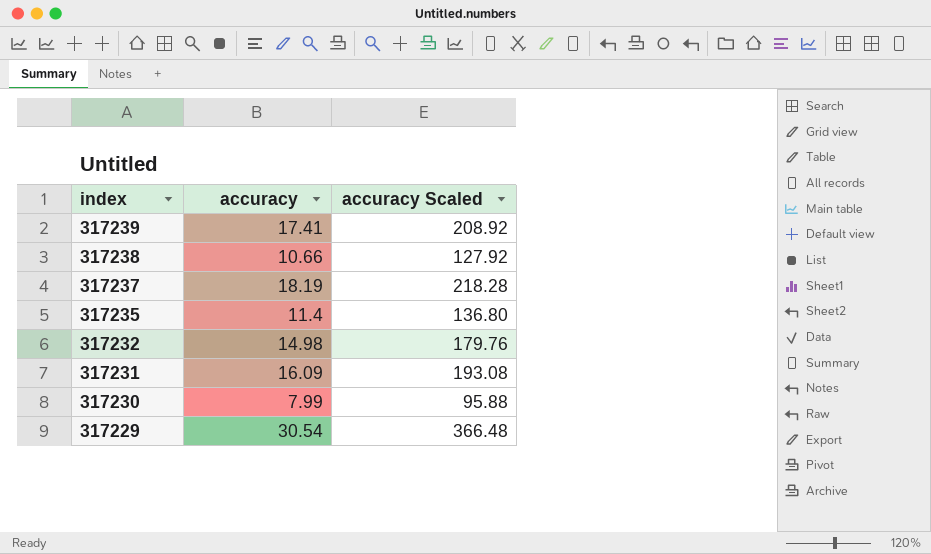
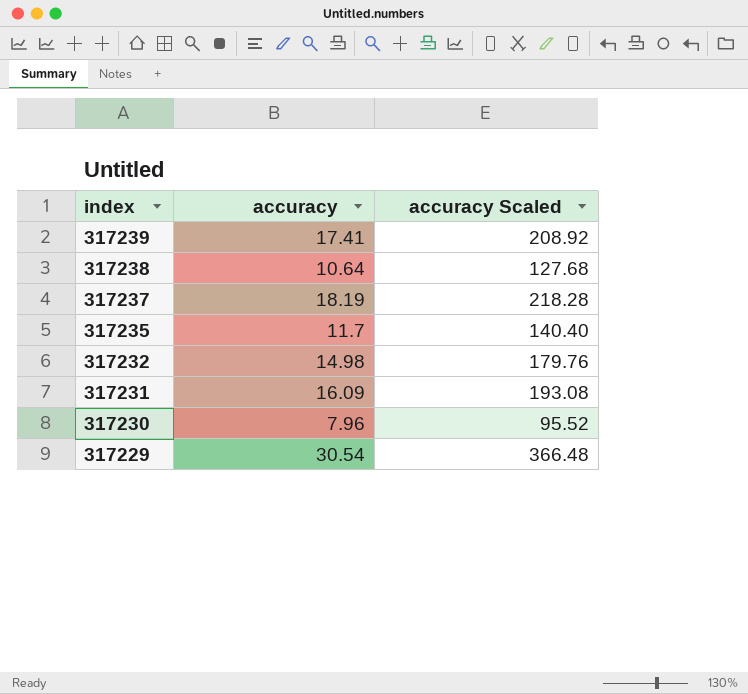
317238 | accuracy: 10.66 -> 10.64
317238 | accuracy Scaled: 127.92 -> 127.68
317235 | accuracy: 11.4 -> 11.7
317235 | accuracy Scaled: 136.80 -> 140.40
317230 | accuracy: 7.99 -> 7.96
317230 | accuracy Scaled: 95.88 -> 95.52

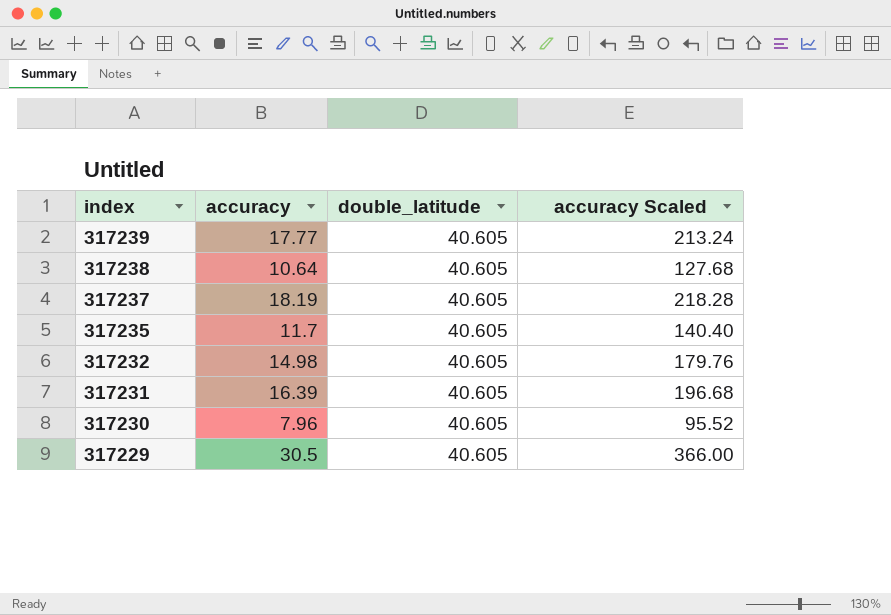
column double_latitude | position: none -> 3
317239 | accuracy: 17.41 -> 17.77
317239 | accuracy Scaled: 208.92 -> 213.24
317231 | accuracy: 16.09 -> 16.39
317231 | accuracy Scaled: 193.08 -> 196.68
317229 | accuracy: 30.54 -> 30.5
317229 | accuracy Scaled: 366.48 -> 366.00

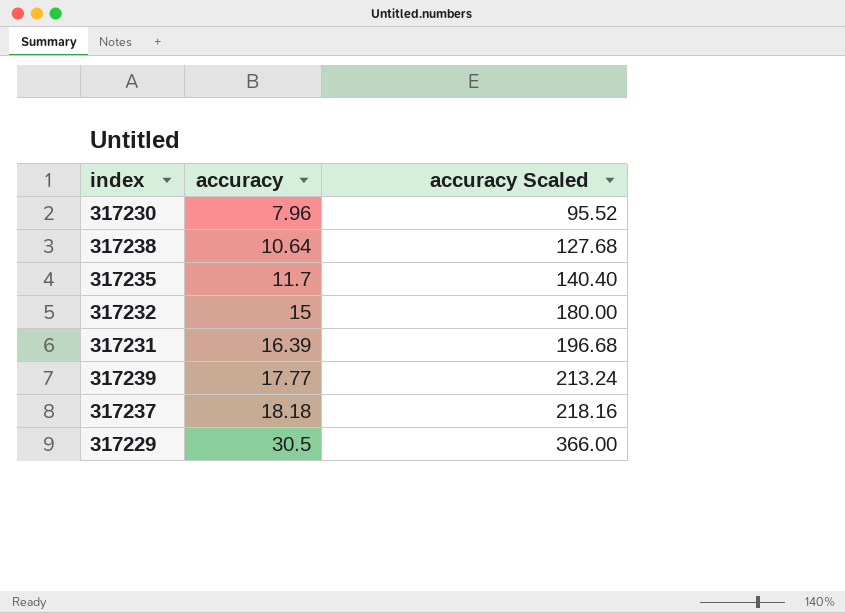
row order: index descending -> accuracy ascending
column double_latitude | position: 3 -> none
317232 | accuracy: 14.98 -> 15
317232 | accuracy Scaled: 179.76 -> 180.00
317237 | accuracy: 18.19 -> 18.18
317237 | accuracy Scaled: 218.28 -> 218.16

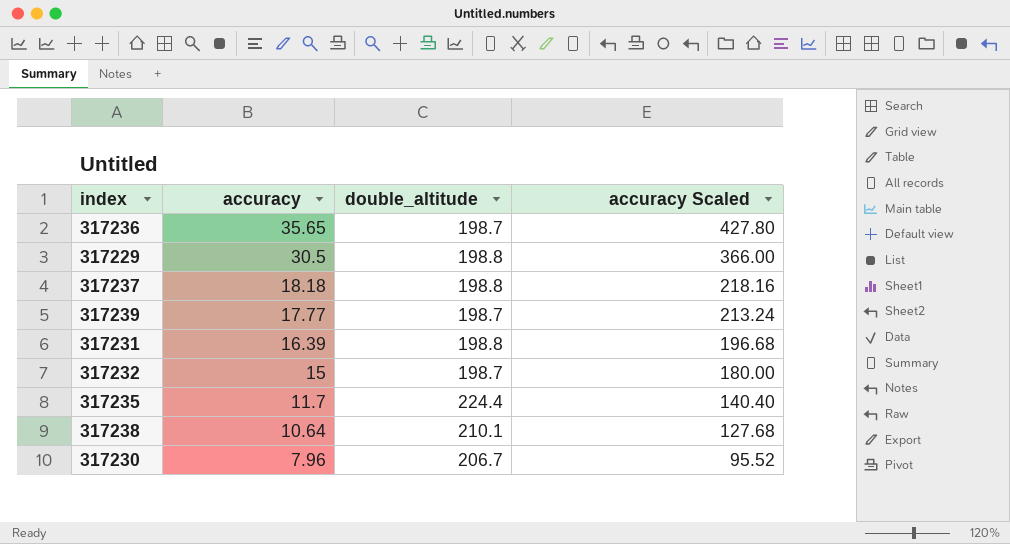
row order: accuracy ascending -> accuracy descending
column double_altitude | position: none -> 3
row 317236: none -> 35.65 | 198.7 | 427.80

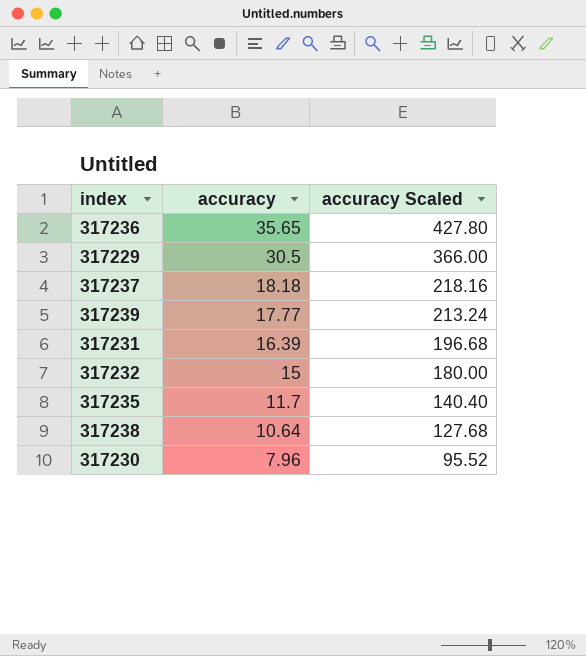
column double_altitude | position: 3 -> none

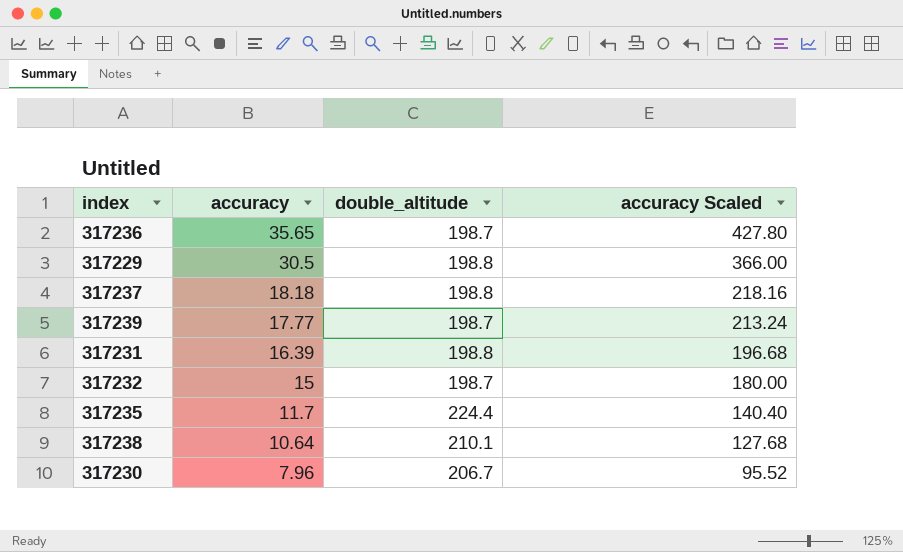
column double_altitude | position: none -> 3

